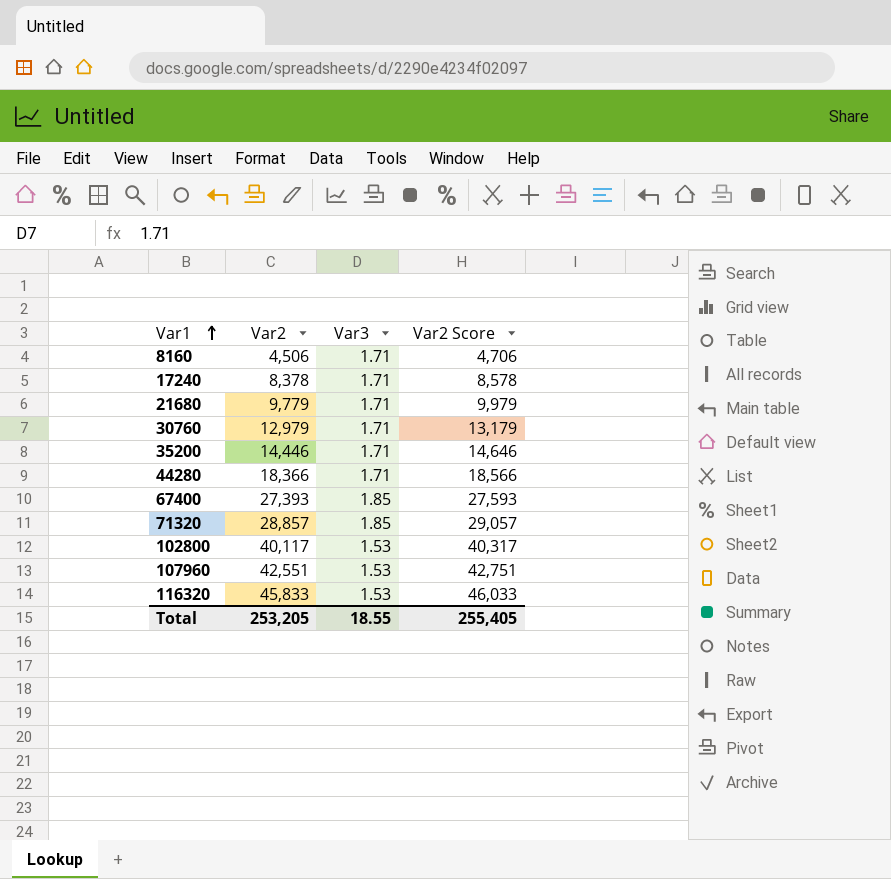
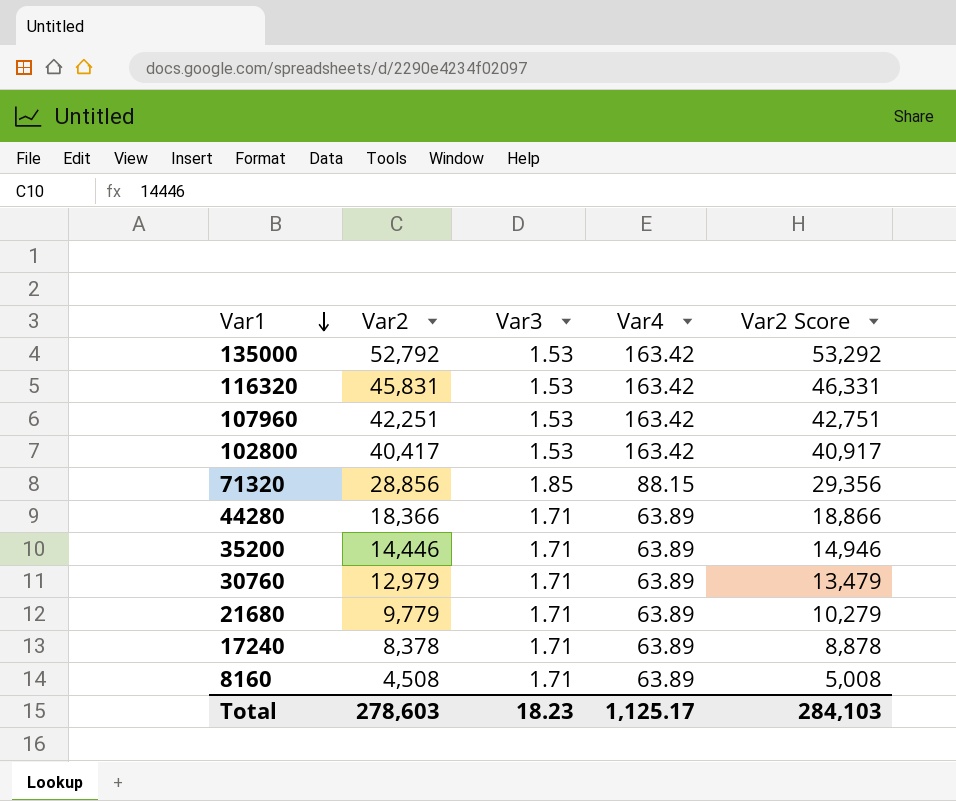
row order: Var1 ascending -> Var1 descending
column Var4 | position: none -> 4
column Var2 Score | formula: [Var2] + 200 -> [Var2] + 500
row 67400: 27,393 | 1.85 | 27,593 -> none
row 135000: none -> 52,792 | 1.53 | 163.42 | 53,292
116320 | Var2: 45,833 -> 45,831
107960 | Var2: 42,551 -> 42,251
102800 | Var2: 40,117 -> 40,417
71320 | Var2: 28,857 -> 28,856
8160 | Var2: 4,506 -> 4,508
Total | Var2: 253,205 -> 278,603
Total | Var3: 18.55 -> 18.23
Total | Var2 Score: 255,405 -> 284,103

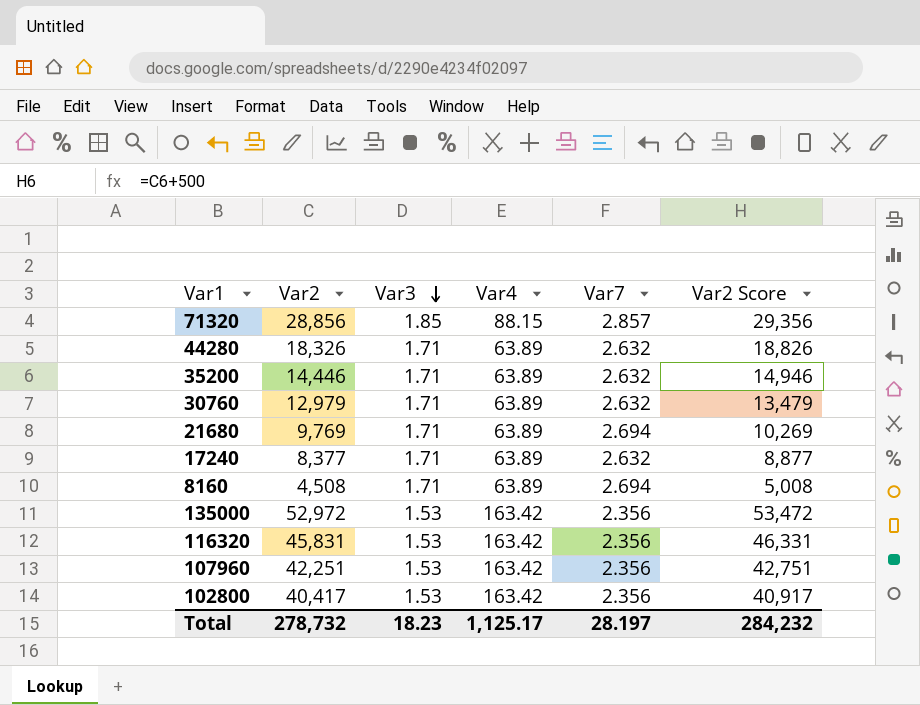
row order: Var1 descending -> Var3 descending
column Var7 | position: none -> 5
44280 | Var2: 18,366 -> 18,326
44280 | Var2 Score: 18,866 -> 18,826
21680 | Var2: 9,779 -> 9,769
21680 | Var2 Score: 10,279 -> 10,269
17240 | Var2: 8,378 -> 8,377
17240 | Var2 Score: 8,878 -> 8,877
135000 | Var2: 52,792 -> 52,972
135000 | Var2 Score: 53,292 -> 53,472
Total | Var2: 278,603 -> 278,732
Total | Var2 Score: 284,103 -> 284,232

